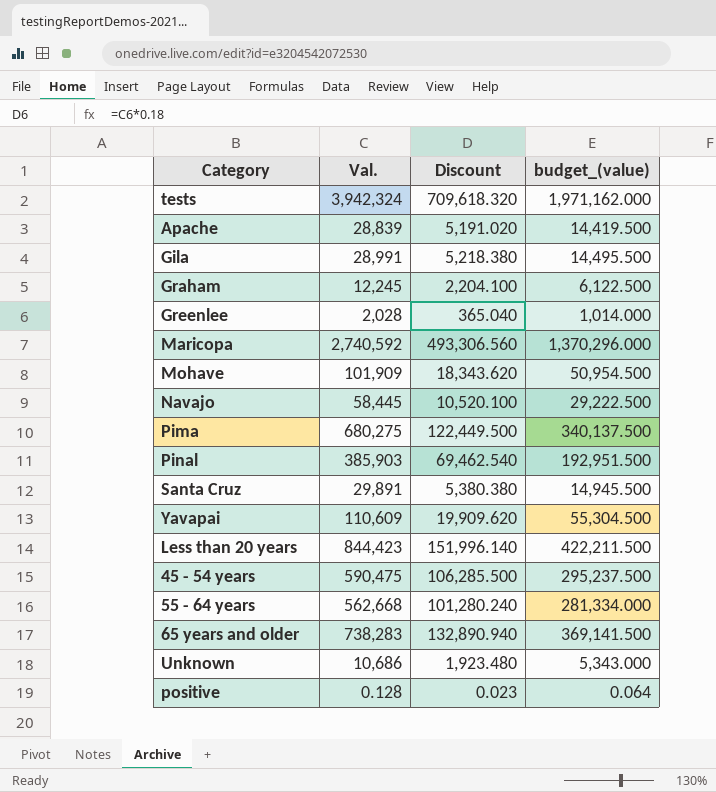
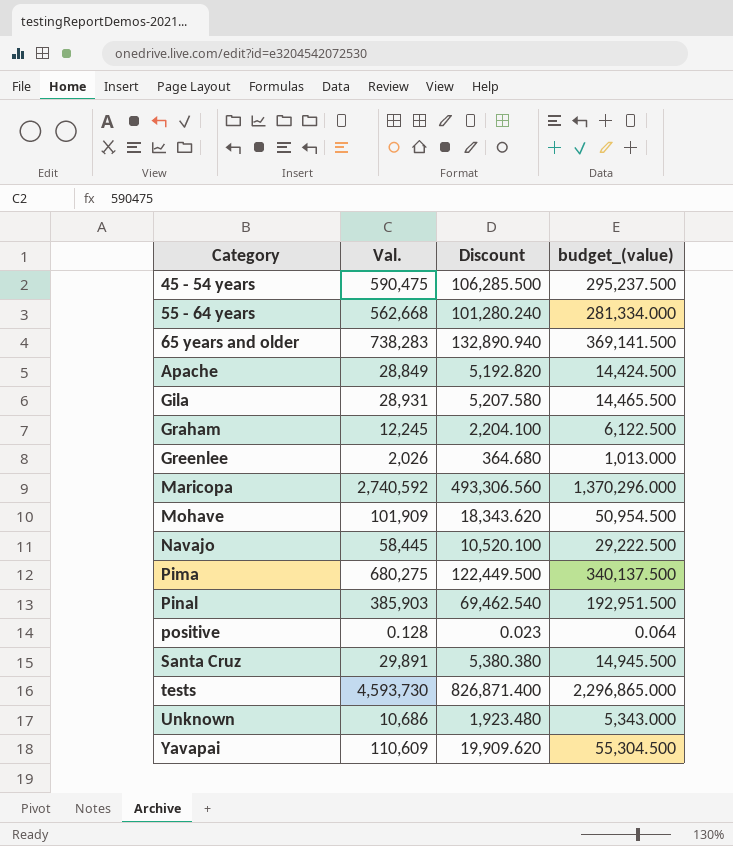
row order: none -> Category ascending
row Less than 20 years: 844,423 | 151,996.140 | 422,211.500 -> none
Apache | Val.: 28,839 -> 28,849
Apache | Discount: 5,191.020 -> 5,192.820
Apache | budget_(value): 14,419.500 -> 14,424.500
Gila | Val.: 28,991 -> 28,931
Gila | Discount: 5,218.380 -> 5,207.580
Gila | budget_(value): 14,495.500 -> 14,465.500
Greenlee | Val.: 2,028 -> 2,026
Greenlee | Discount: 365.040 -> 364.680
Greenlee | budget_(value): 1,014.000 -> 1,013.000
tests | Val.: 3,942,324 -> 4,593,730
tests | Discount: 709,618.320 -> 826,871.400
tests | budget_(value): 1,971,162.000 -> 2,296,865.000

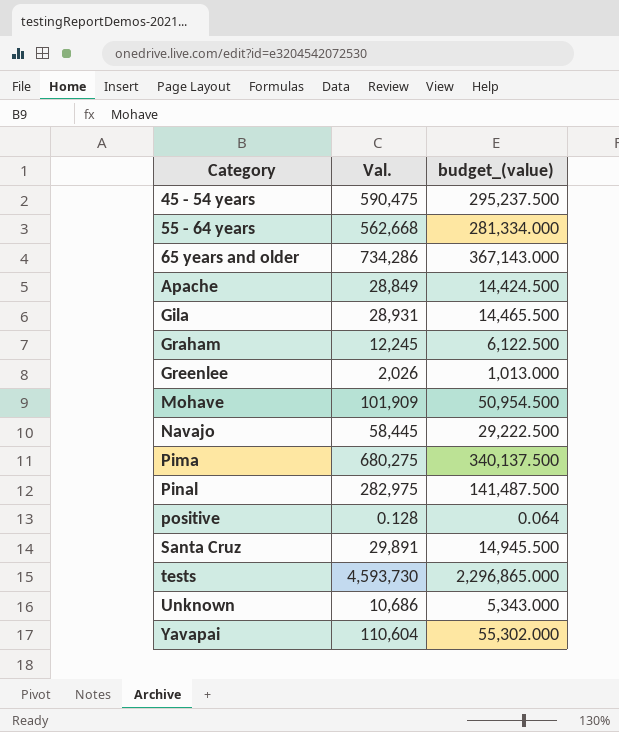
column Discount | formula: [Val.] * 0.18 -> none
row Maricopa: 2,740,592 | 493,306.560 | 1,370,296.000 -> none
65 years and older | Val.: 738,283 -> 734,286
65 years and older | budget_(value): 369,141.500 -> 367,143.000
Pinal | Val.: 385,903 -> 282,975
Pinal | budget_(value): 192,951.500 -> 141,487.500
Yavapai | Val.: 110,609 -> 110,604
Yavapai | budget_(value): 55,304.500 -> 55,302.000

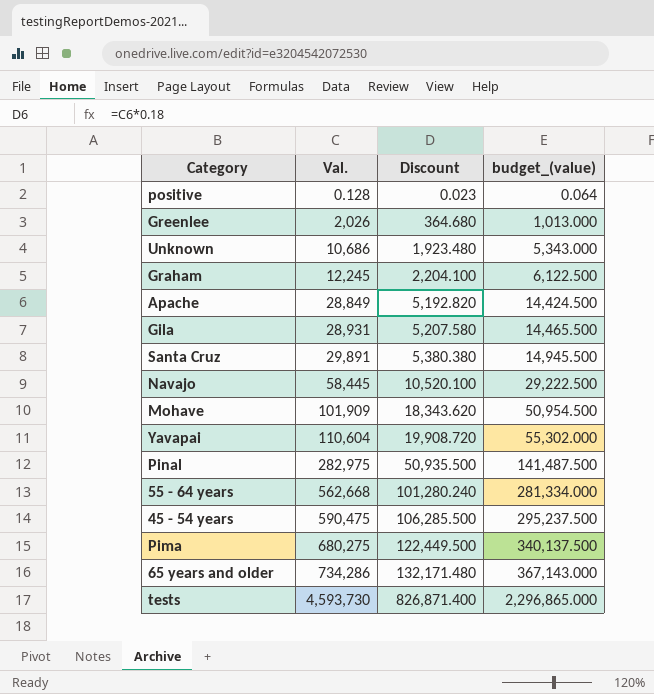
row order: Category ascending -> Val. ascending
column Discount | formula: none -> [Val.] * 0.18

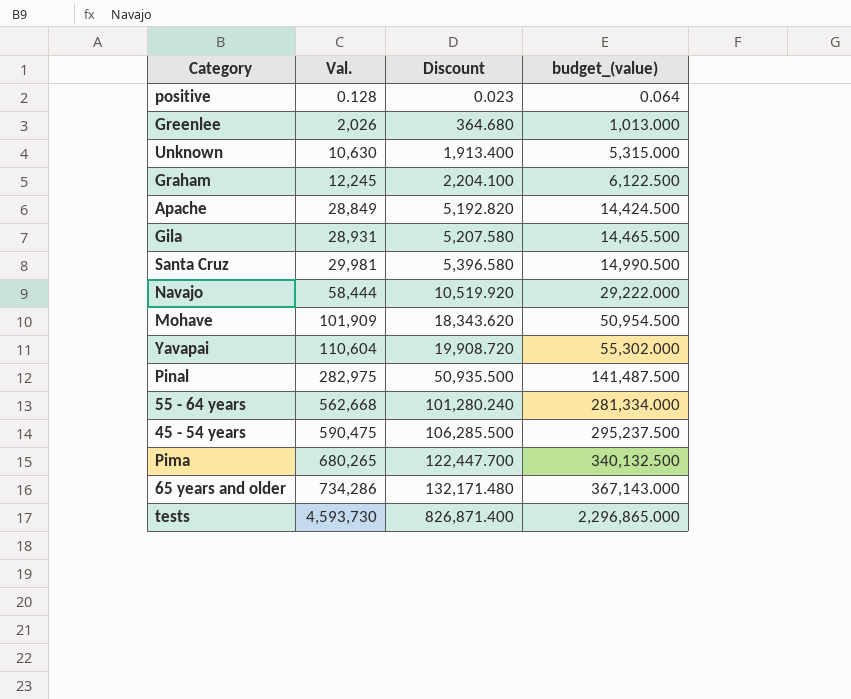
Unknown | Val.: 10,686 -> 10,630
Unknown | Discount: 1,923.480 -> 1,913.400
Unknown | budget_(value): 5,343.000 -> 5,315.000
Santa Cruz | Val.: 29,891 -> 29,981
Santa Cruz | Discount: 5,380.380 -> 5,396.580
Santa Cruz | budget_(value): 14,945.500 -> 14,990.500
Navajo | Val.: 58,445 -> 58,444
Navajo | Discount: 10,520.100 -> 10,519.920
Navajo | budget_(value): 29,222.500 -> 29,222.000
Pima | Val.: 680,275 -> 680,265
Pima | Discount: 122,449.500 -> 122,447.700
Pima | budget_(value): 340,137.500 -> 340,132.500

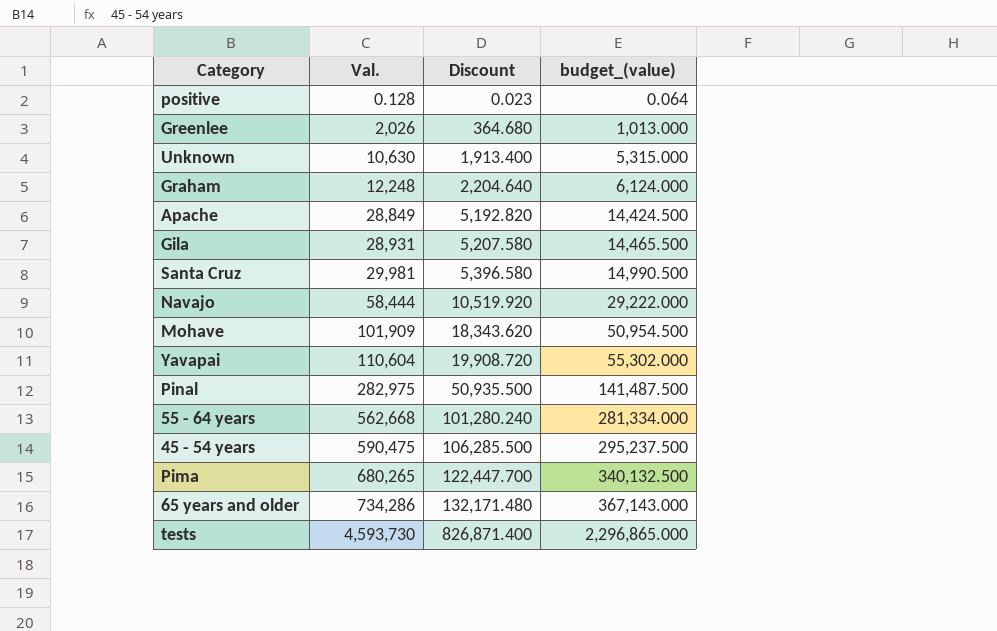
Graham | Val.: 12,245 -> 12,248
Graham | Discount: 2,204.100 -> 2,204.640
Graham | budget_(value): 6,122.500 -> 6,124.000

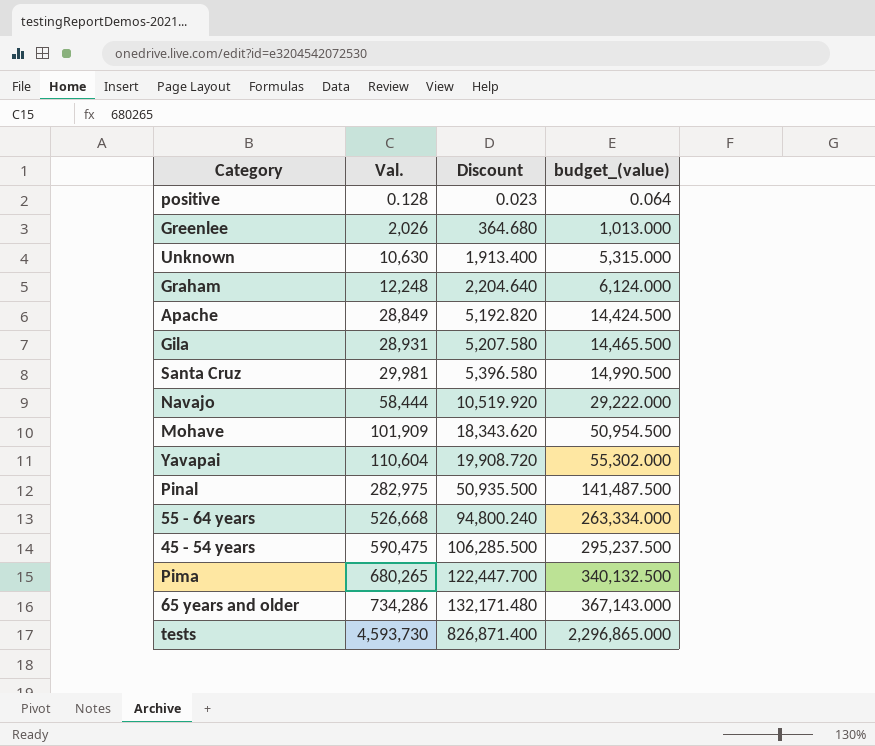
55 - 64 years | Val.: 562,668 -> 526,668
55 - 64 years | Discount: 101,280.240 -> 94,800.240
55 - 64 years | budget_(value): 281,334.000 -> 263,334.000

